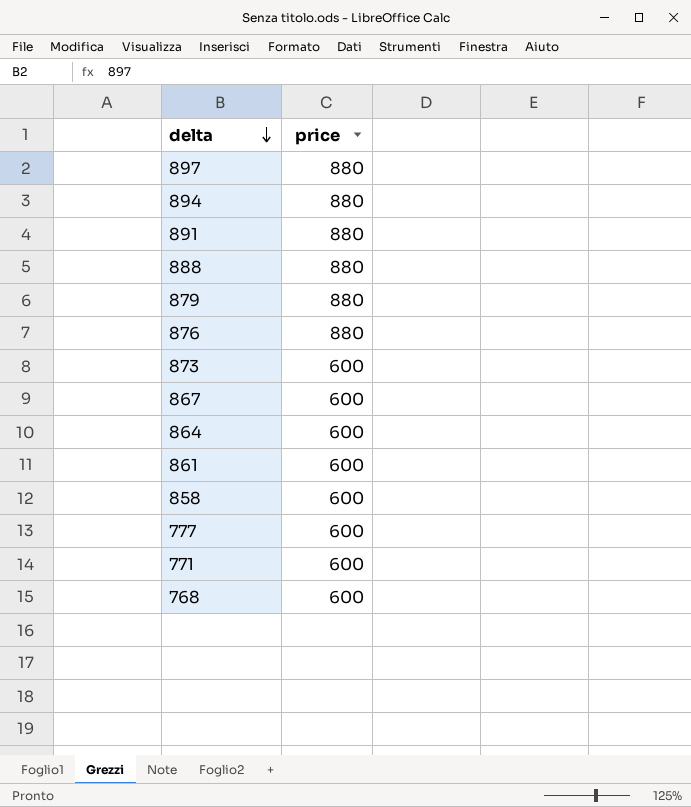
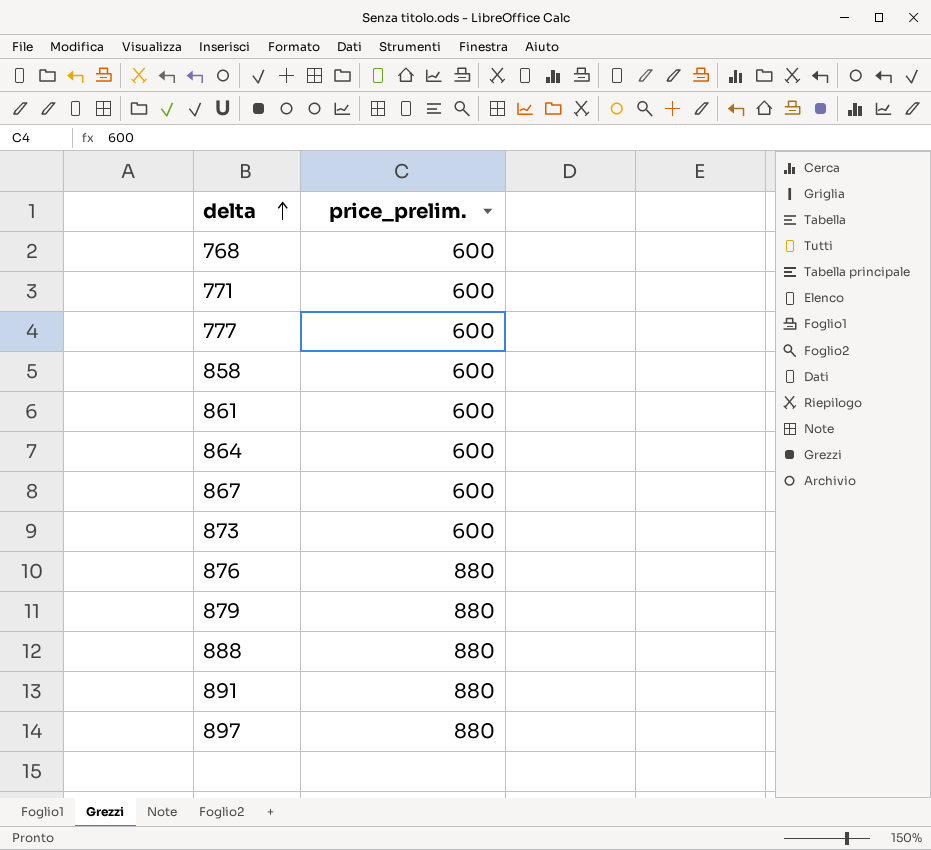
row order: delta descending -> delta ascending
column name: price -> price_prelim.
row 894: 880 -> none

